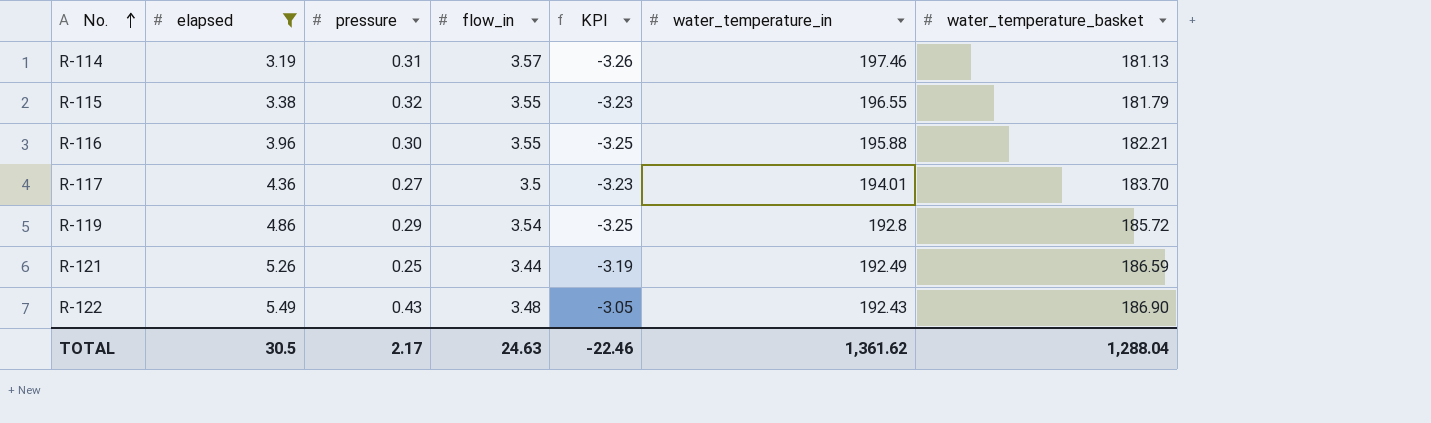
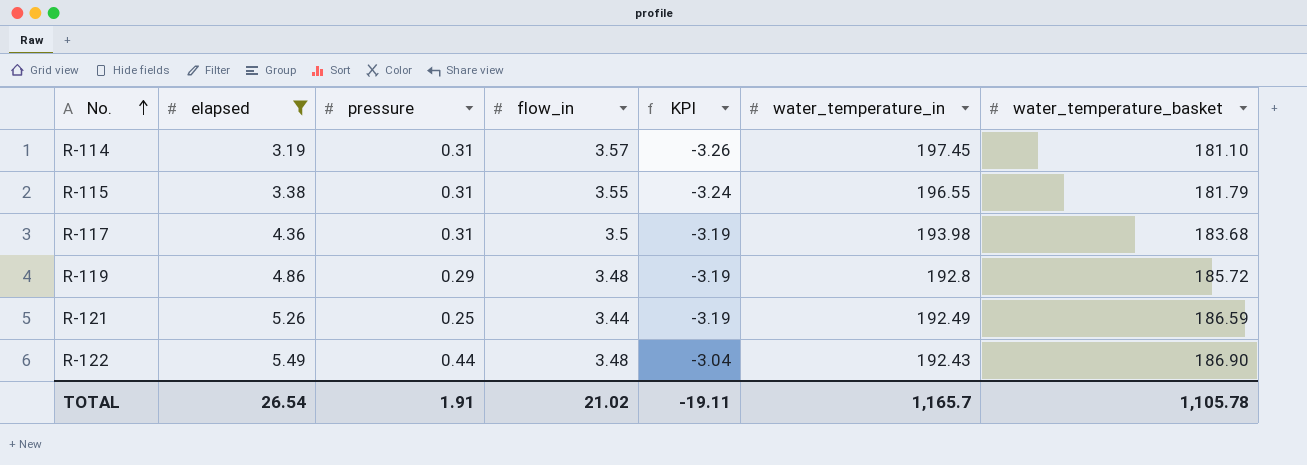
row R-116: 3.96 | 0.30 | 3.55 | -3.25 | 195.88 | 182.21 -> none
R-114 | water_temperature_in: 197.46 -> 197.45
R-114 | water_temperature_basket: 181.13 -> 181.10
R-115 | pressure: 0.32 -> 0.31
R-115 | KPI: -3.23 -> -3.24
R-117 | pressure: 0.27 -> 0.31
R-117 | KPI: -3.23 -> -3.19
R-117 | water_temperature_in: 194.01 -> 193.98
R-117 | water_temperature_basket: 183.70 -> 183.68
R-119 | flow_in: 3.54 -> 3.48
R-119 | KPI: -3.25 -> -3.19
R-122 | pressure: 0.43 -> 0.44
R-122 | KPI: -3.05 -> -3.04
TOTAL | elapsed: 30.5 -> 26.54
TOTAL | pressure: 2.17 -> 1.91
TOTAL | flow_in: 24.63 -> 21.02
TOTAL | KPI: -22.46 -> -19.11
TOTAL | water_temperature_in: 1,361.62 -> 1,165.7
TOTAL | water_temperature_basket: 1,288.04 -> 1,105.78

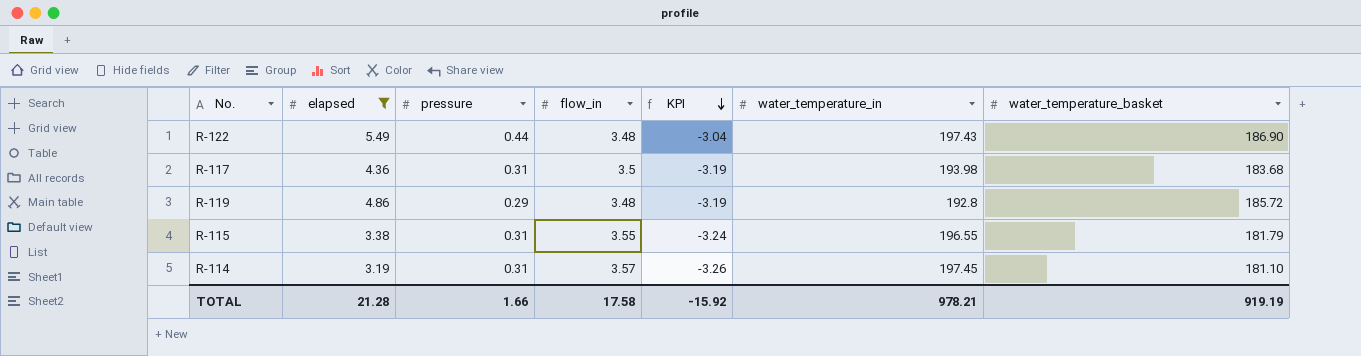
row order: No. ascending -> KPI descending
row R-121: 5.26 | 0.25 | 3.44 | -3.19 | 192.49 | 186.59 -> none
R-122 | water_temperature_in: 192.43 -> 197.43
TOTAL | elapsed: 26.54 -> 21.28
TOTAL | pressure: 1.91 -> 1.66
TOTAL | flow_in: 21.02 -> 17.58
TOTAL | KPI: -19.11 -> -15.92
TOTAL | water_temperature_in: 1,165.7 -> 978.21
TOTAL | water_temperature_basket: 1,105.78 -> 919.19

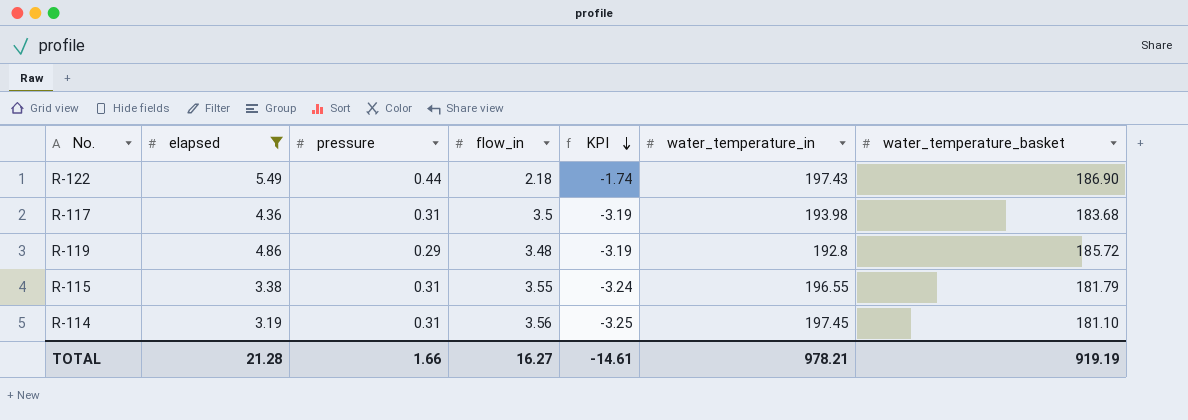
R-122 | flow_in: 3.48 -> 2.18
R-122 | KPI: -3.04 -> -1.74
R-114 | flow_in: 3.57 -> 3.56
R-114 | KPI: -3.26 -> -3.25
TOTAL | flow_in: 17.58 -> 16.27
TOTAL | KPI: -15.92 -> -14.61

